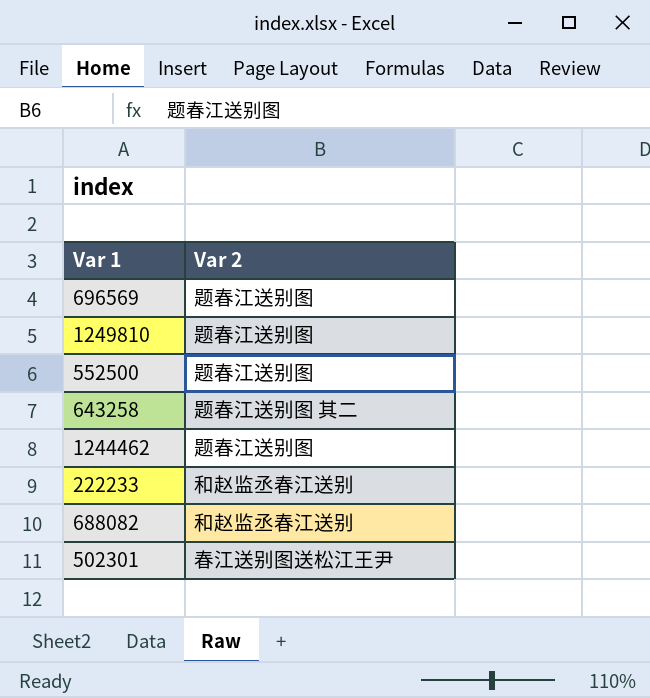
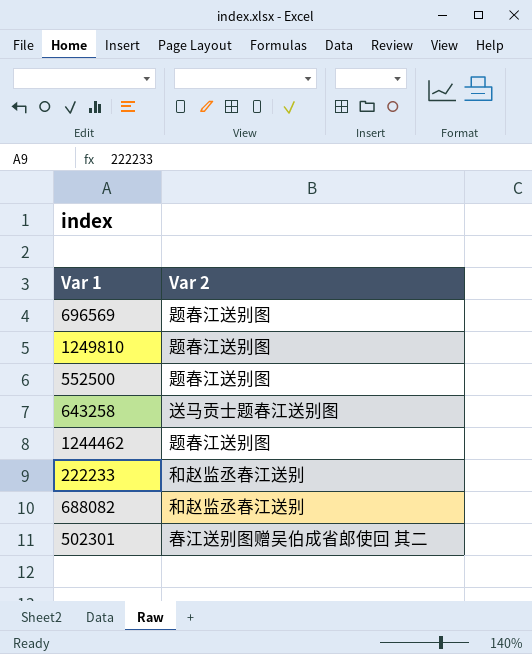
643258 | Var 2: 题春江送别图 其二 -> 送马贡士题春江送别图
502301 | Var 2: 春江送别图送松江王尹 -> 春江送别图赠吴伯成省郎使回 其二

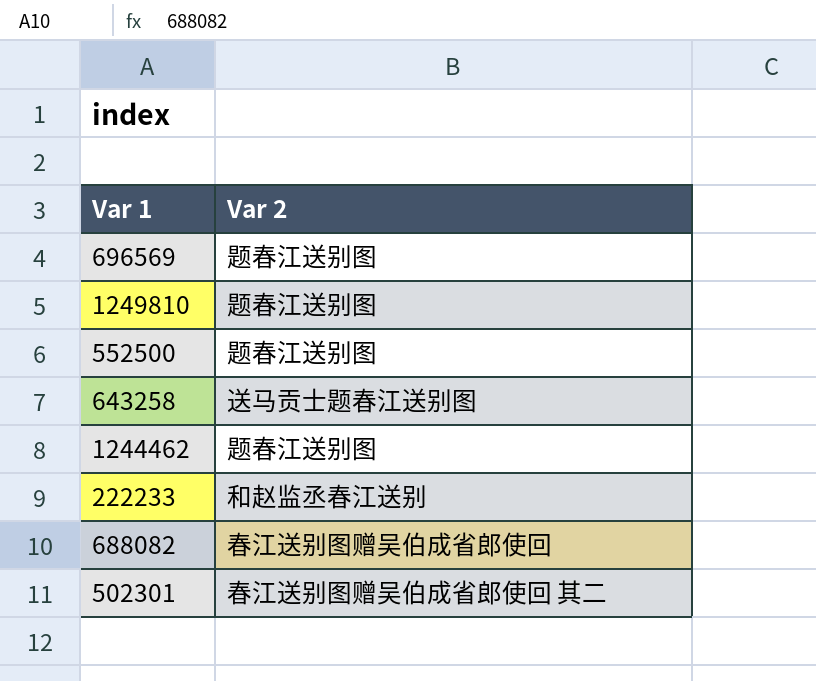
688082 | Var 2: 和赵监丞春江送别 -> 春江送别图赠吴伯成省郎使回

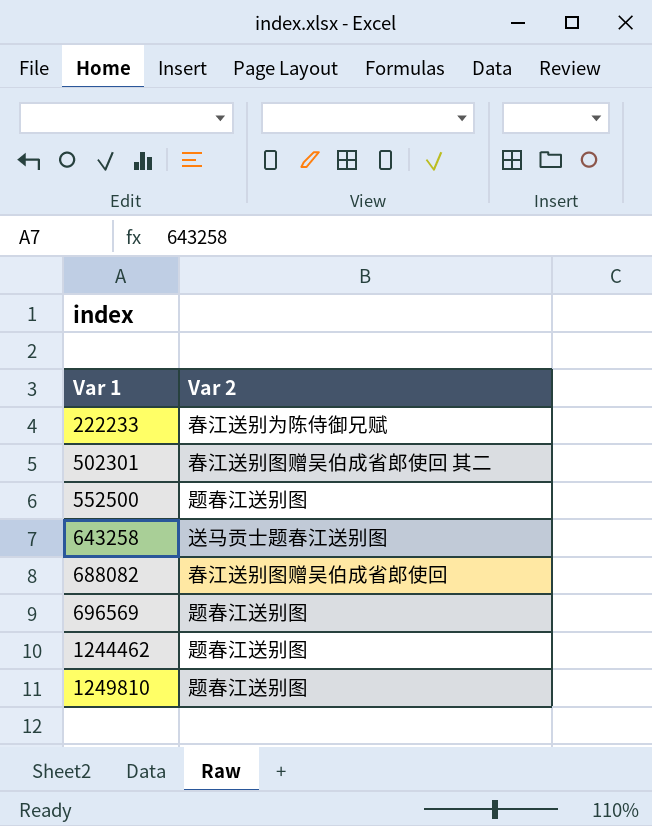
row order: none -> Var 1 ascending
222233 | Var 2: 和赵监丞春江送别 -> 春江送别为陈侍御兄赋

